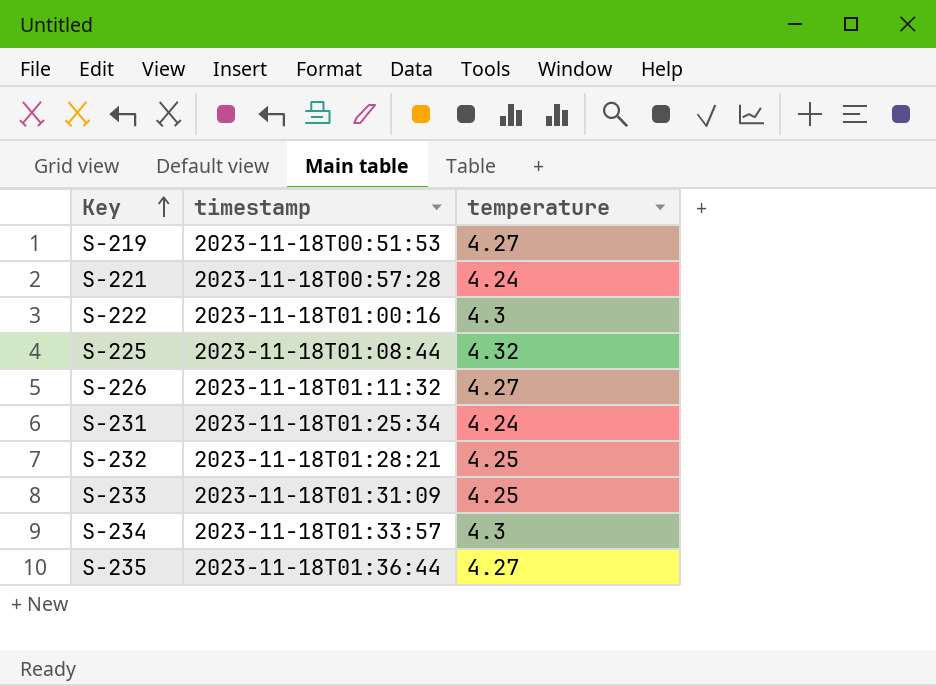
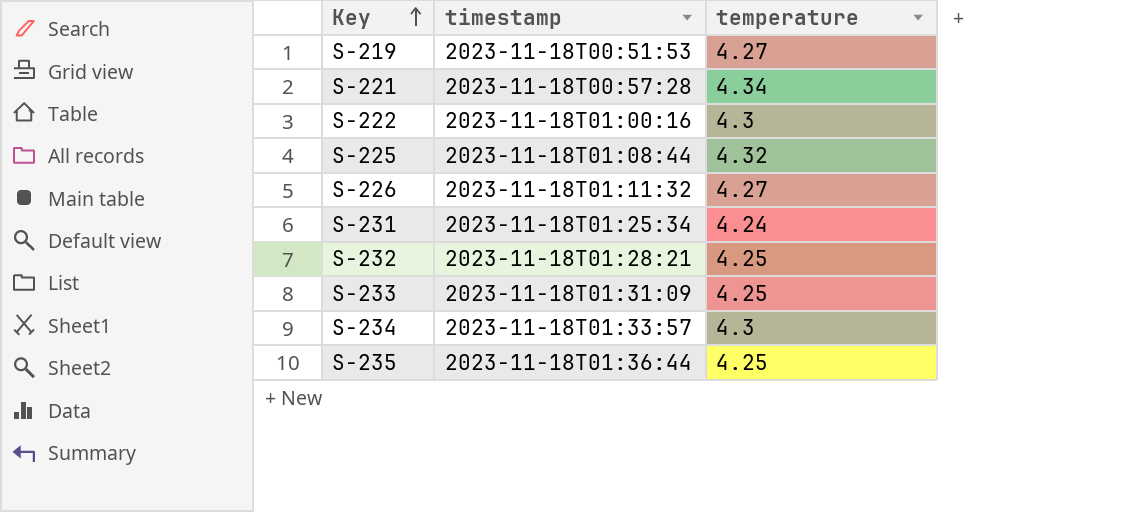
S-221 | temperature: 4.24 -> 4.34
S-235 | temperature: 4.27 -> 4.25

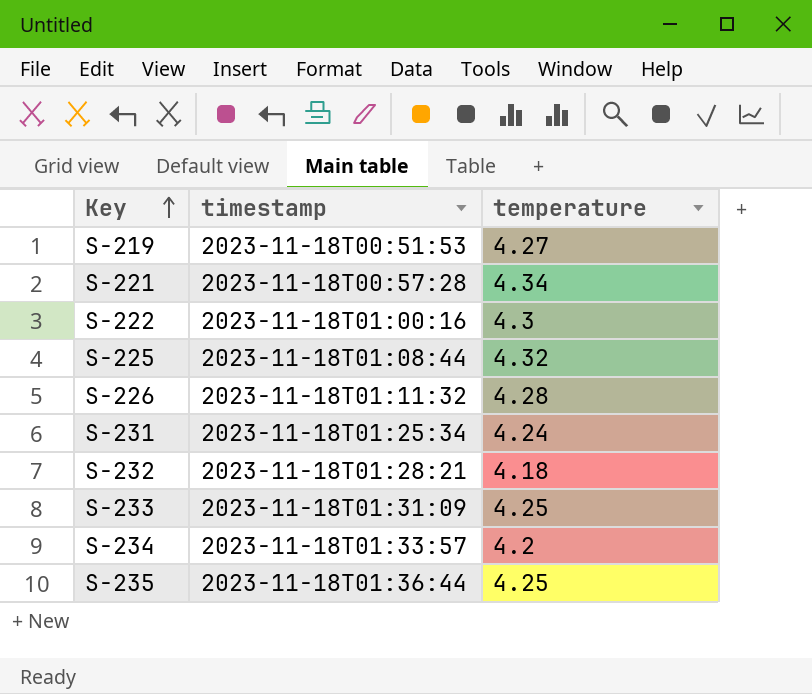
S-226 | temperature: 4.27 -> 4.28
S-232 | temperature: 4.25 -> 4.18
S-234 | temperature: 4.3 -> 4.2

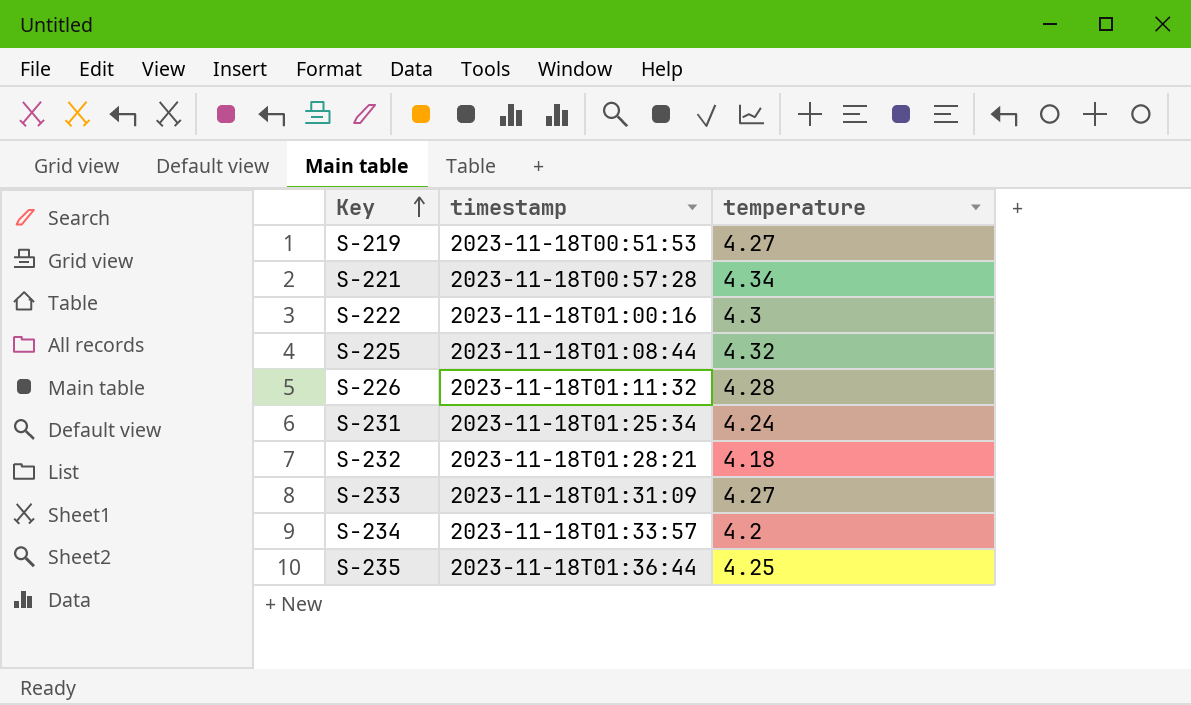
S-233 | temperature: 4.25 -> 4.27

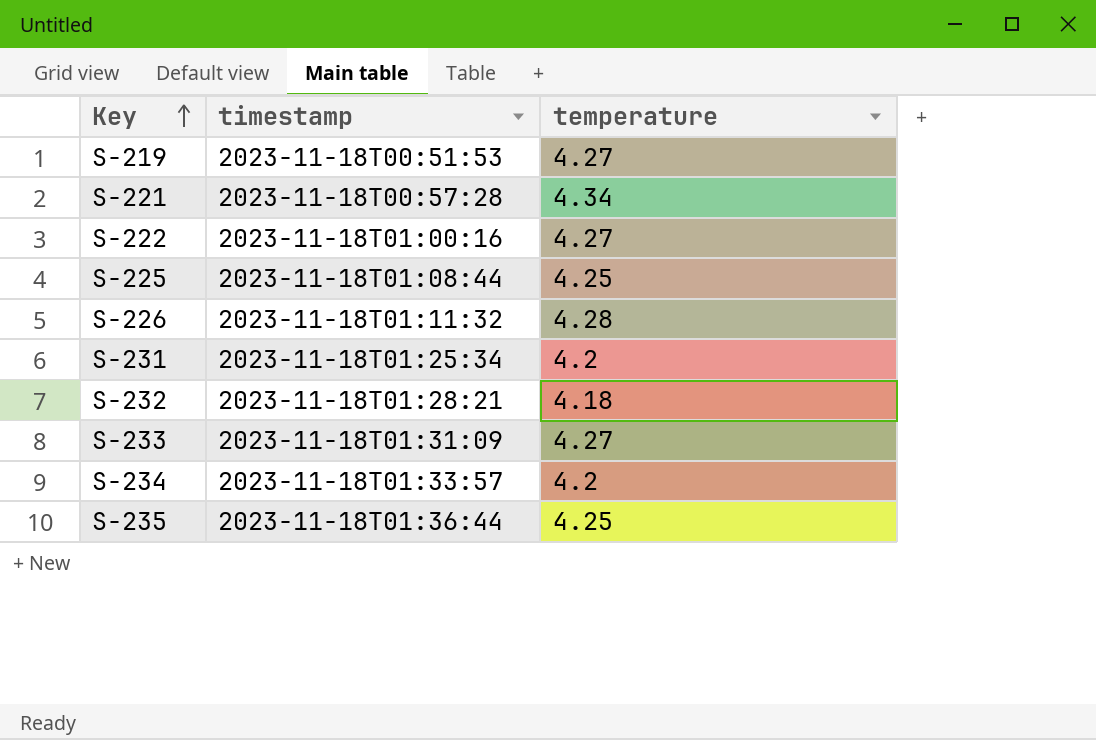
S-222 | temperature: 4.3 -> 4.27
S-225 | temperature: 4.32 -> 4.25
S-231 | temperature: 4.24 -> 4.2

